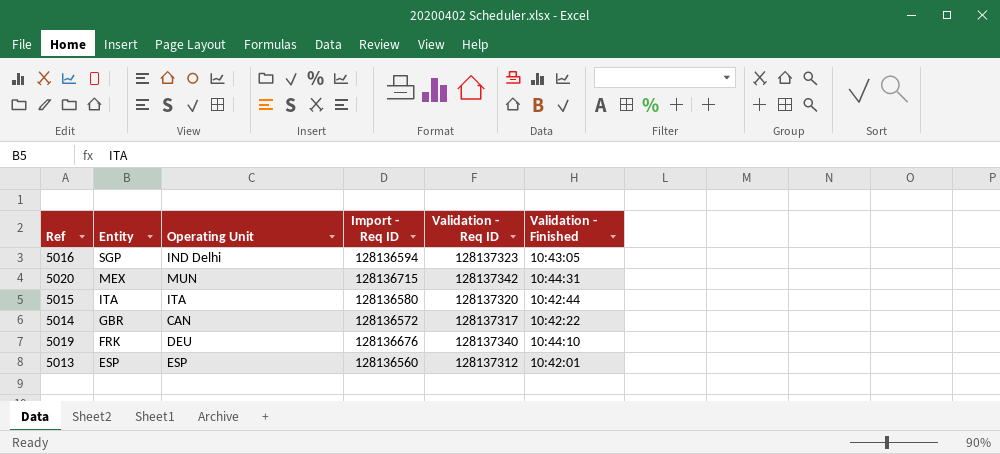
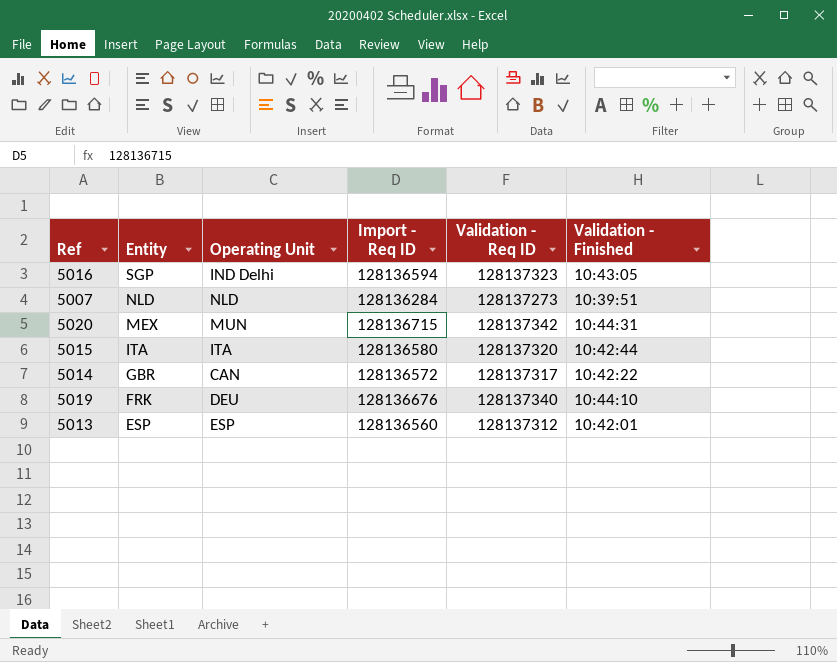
row 5007: none -> NLD | NLD | 128136284 | 128137273 | 10:39:51

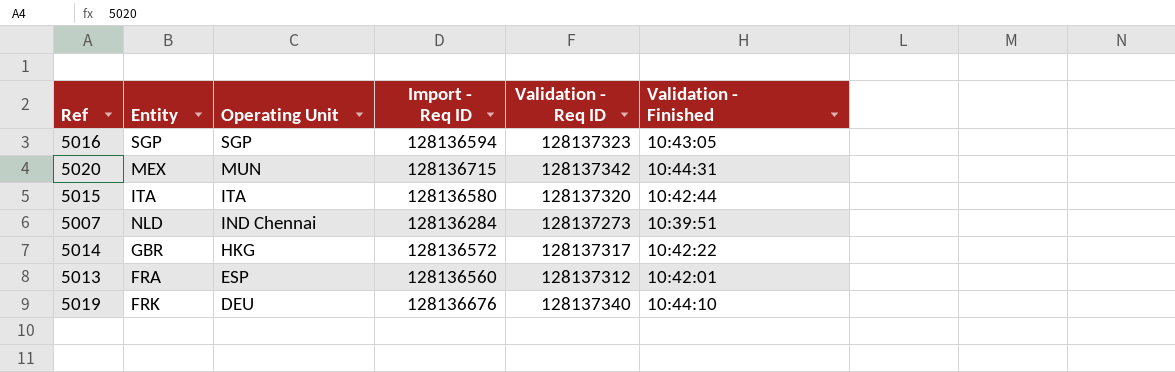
row order: Entity descending -> Operating Unit descending
5016 | Operating Unit: IND Delhi -> SGP
5007 | Operating Unit: NLD -> IND Chennai
5014 | Operating Unit: CAN -> HKG
5013 | Entity: ESP -> FRA

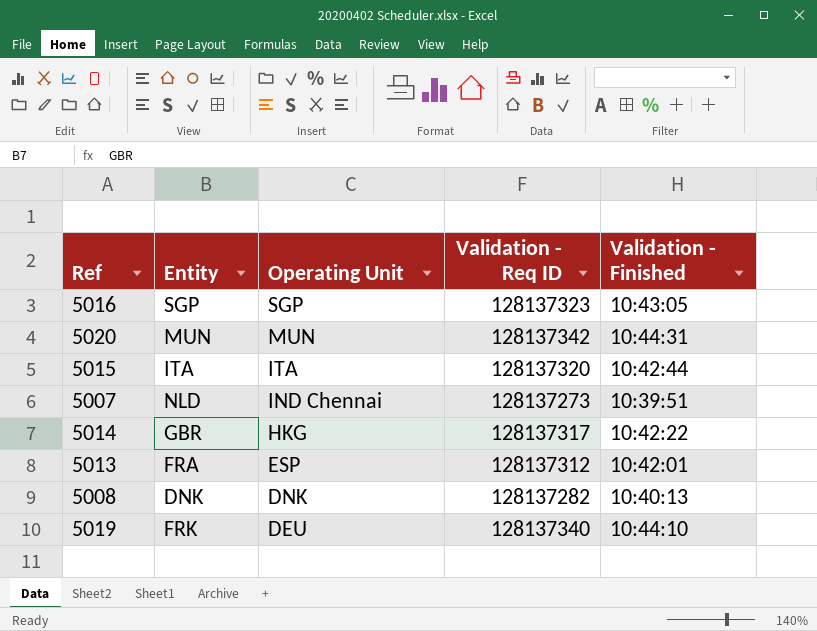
column Import - Req ID | position: 4 -> none
5020 | Entity: MEX -> MUN
row 5008: none -> DNK | DNK | 128137282 | 10:40:13

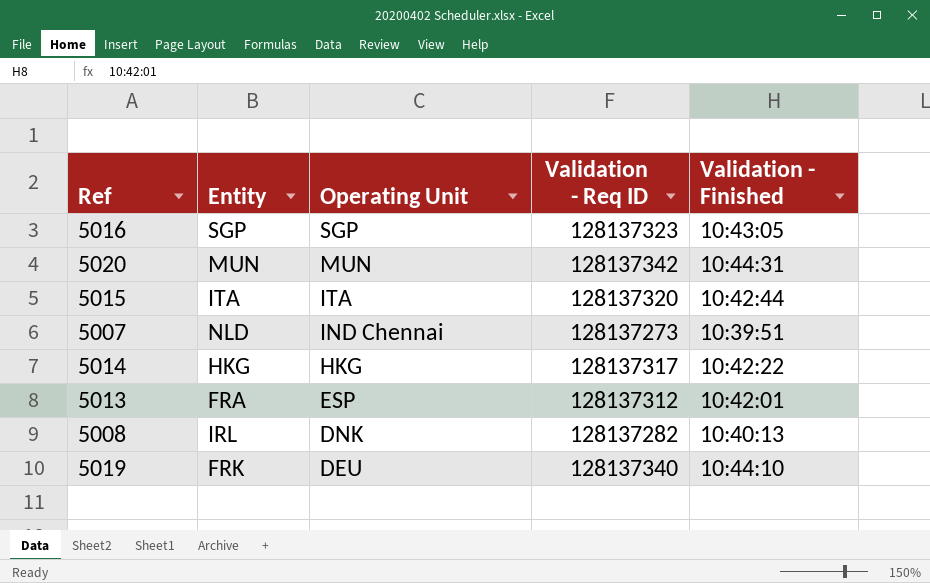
5014 | Entity: GBR -> HKG
5008 | Entity: DNK -> IRL

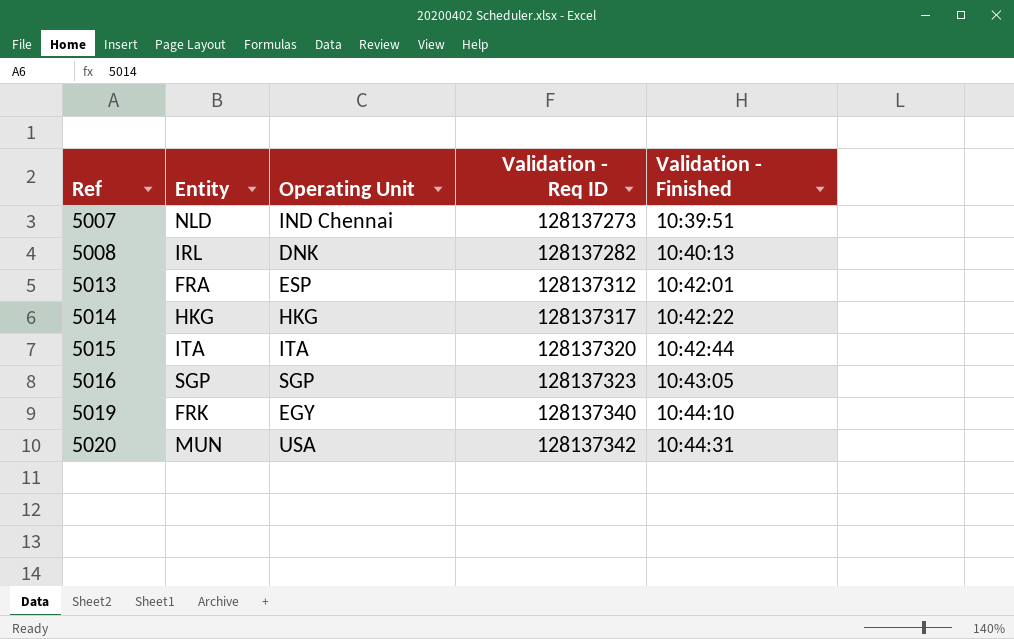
row order: Operating Unit descending -> Ref ascending
5019 | Operating Unit: DEU -> EGY
5020 | Operating Unit: MUN -> USA

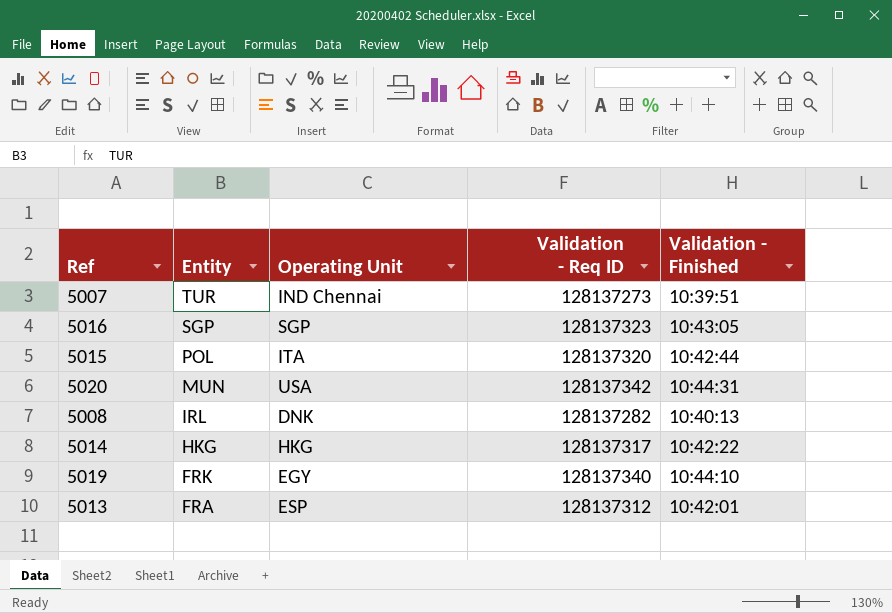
row order: Ref ascending -> Entity descending
5007 | Entity: NLD -> TUR
5015 | Entity: ITA -> POL

